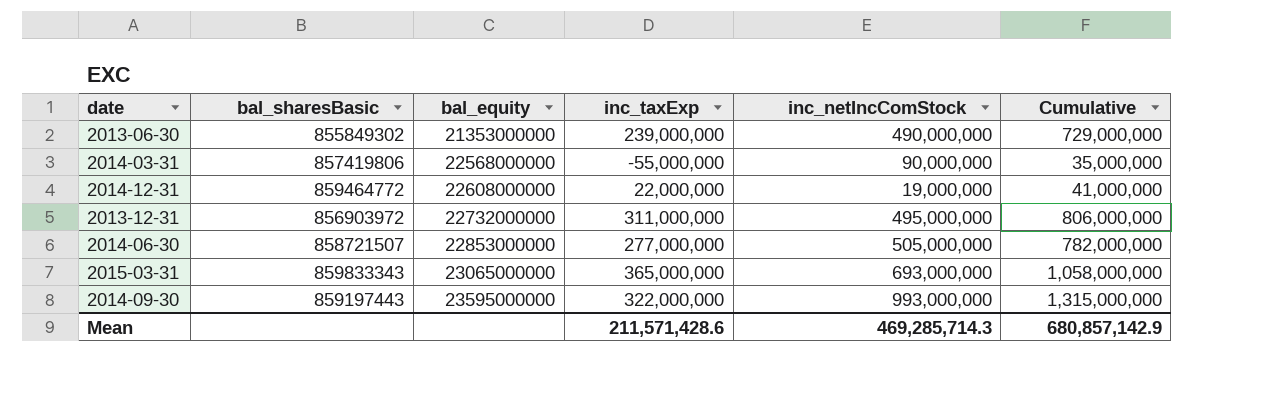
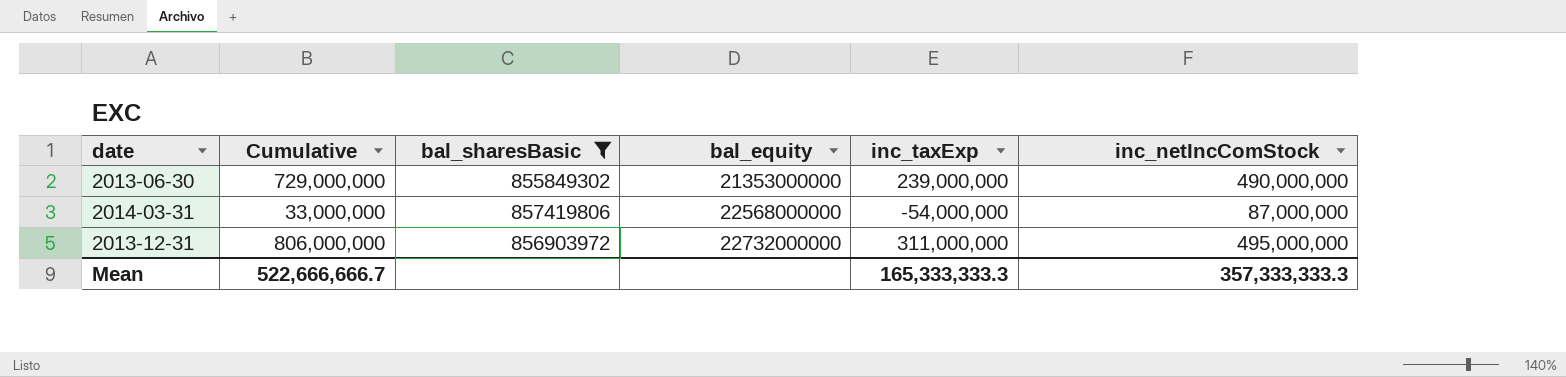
filter: none -> bal_sharesBasic <= 857419806
column Cumulative | position: 6 -> 2
2014-03-31 | Cumulative: 35,000,000 -> 33,000,000
2014-03-31 | inc_taxExp: -55,000,000 -> -54,000,000
2014-03-31 | inc_netIncComStock: 90,000,000 -> 87,000,000
Mean | Cumulative: 680,857,142.9 -> 522,666,666.7
Mean | inc_taxExp: 211,571,428.6 -> 165,333,333.3
Mean | inc_netIncComStock: 469,285,714.3 -> 357,333,333.3

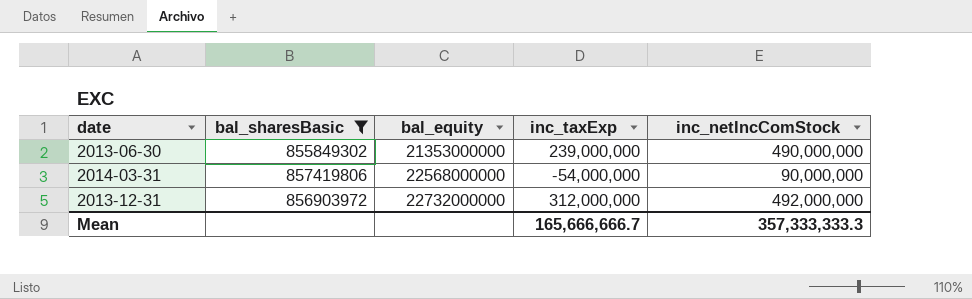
column Cumulative | formula: [inc_taxExp] + [inc_netIncComStock] -> none
2014-03-31 | inc_netIncComStock: 87,000,000 -> 90,000,000
2013-12-31 | inc_taxExp: 311,000,000 -> 312,000,000
2013-12-31 | inc_netIncComStock: 495,000,000 -> 492,000,000
Mean | inc_taxExp: 165,333,333.3 -> 165,666,666.7

